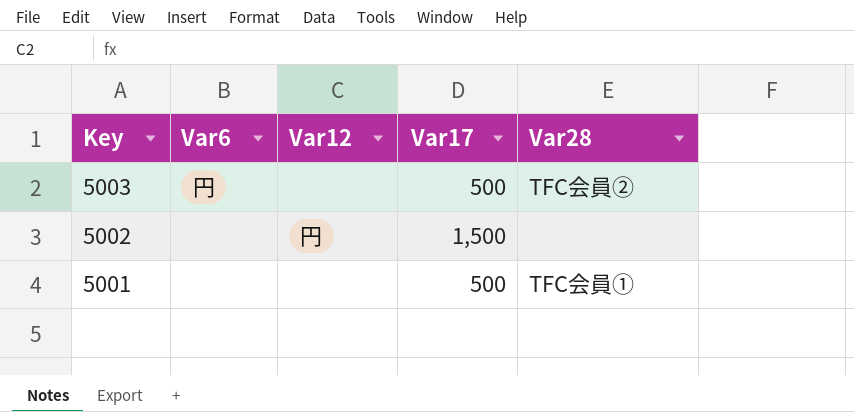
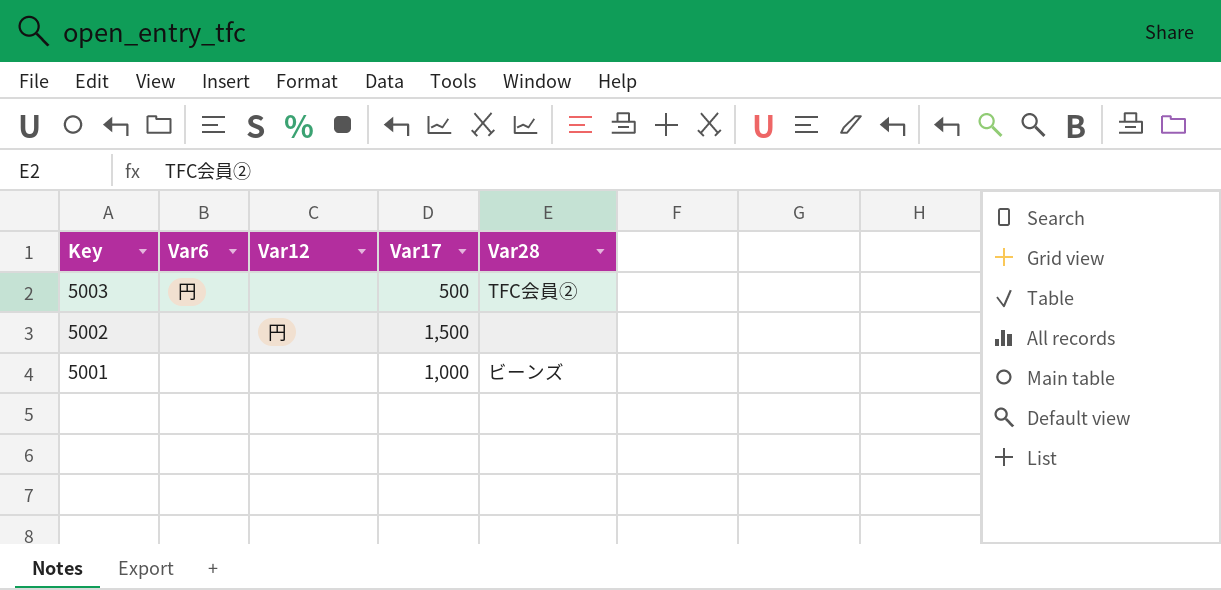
5001 | Var17: 500 -> 1,000
5001 | Var28: TFC会員① -> ビーンズ

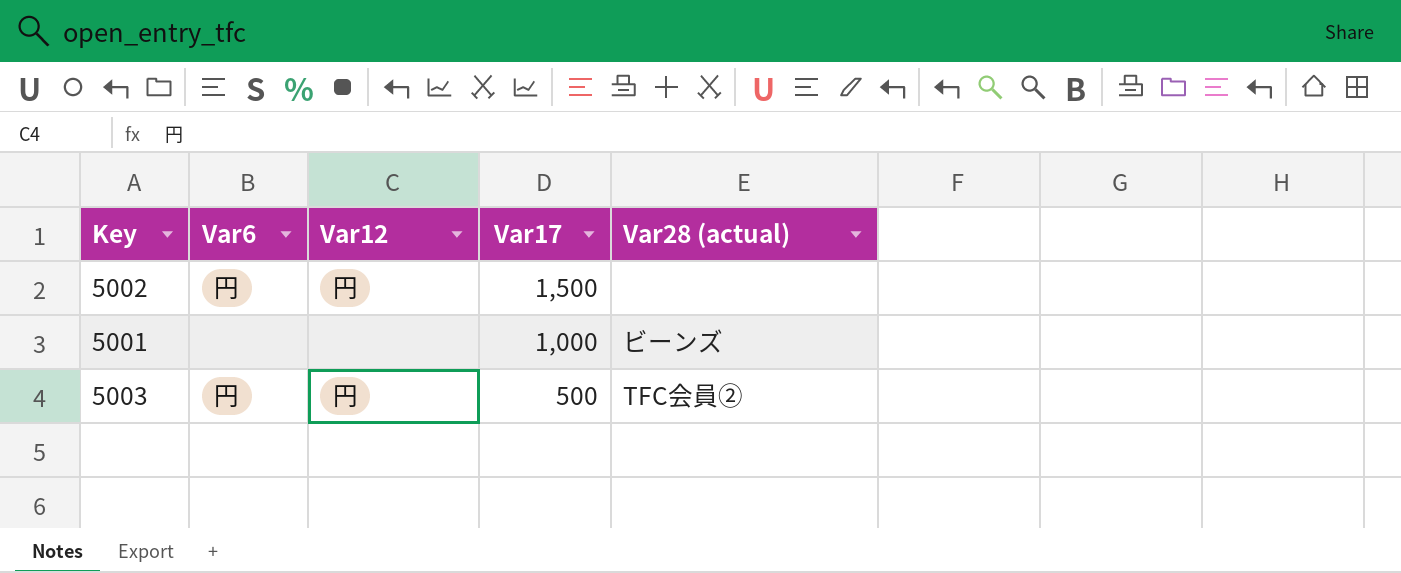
row order: Key descending -> Var17 descending
column name: Var28 -> Var28 (actual)
5002 | Var6: none -> 円
5003 | Var12: none -> 円

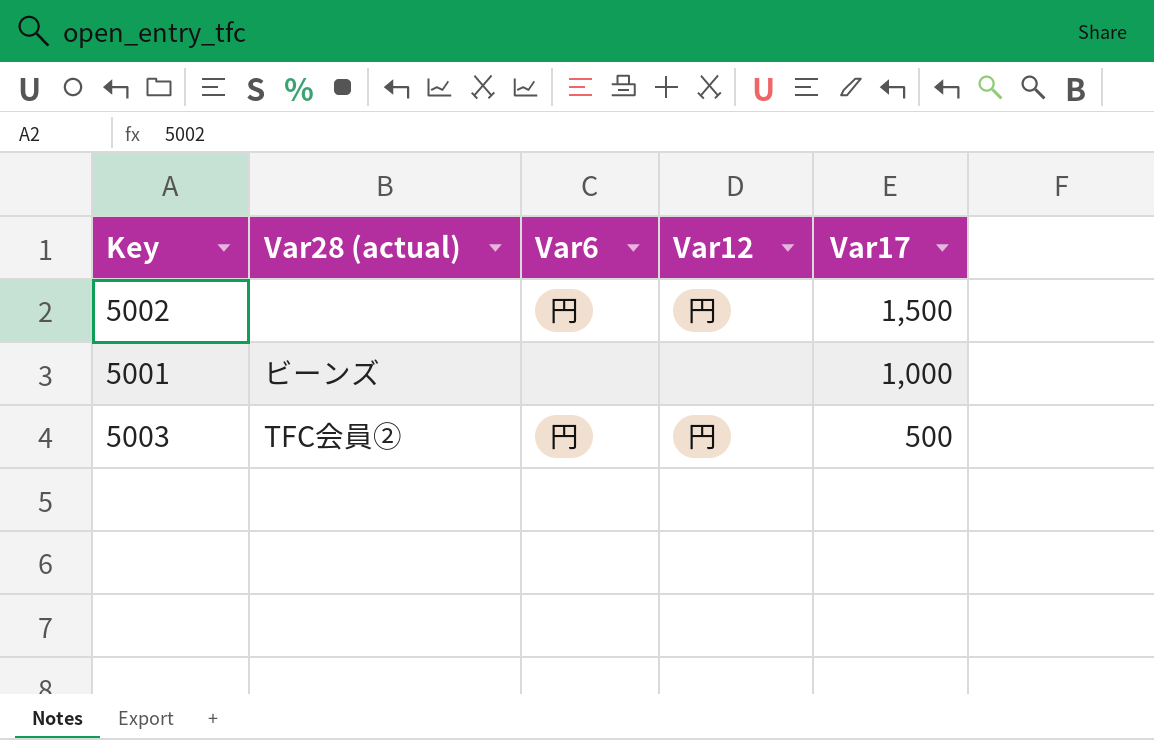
column Var28 (actual) | position: 5 -> 2

